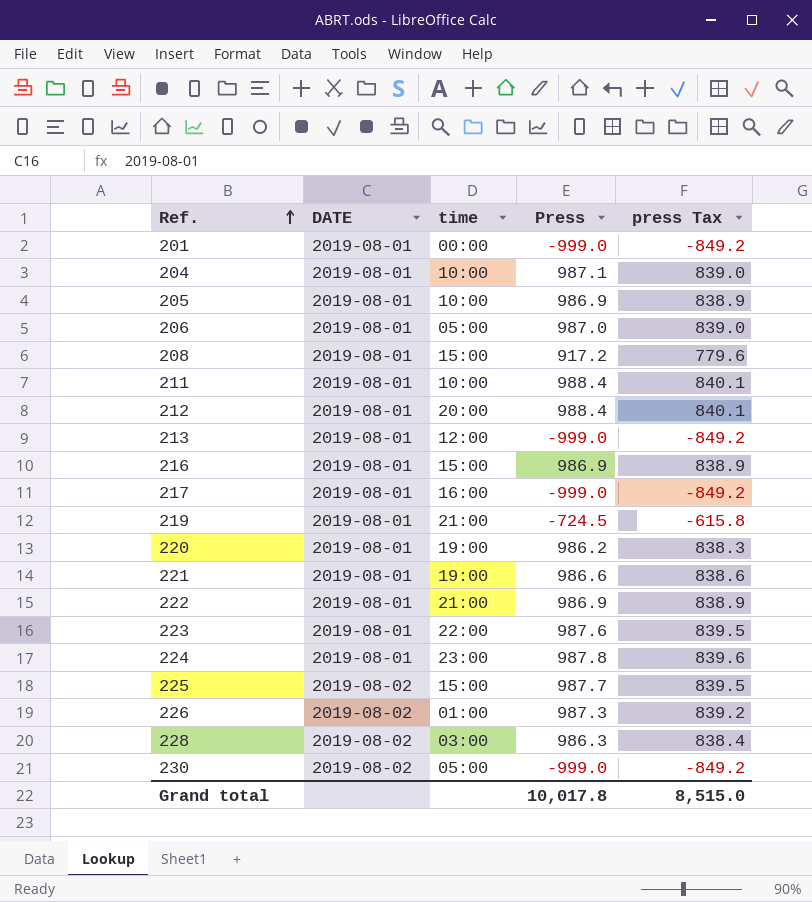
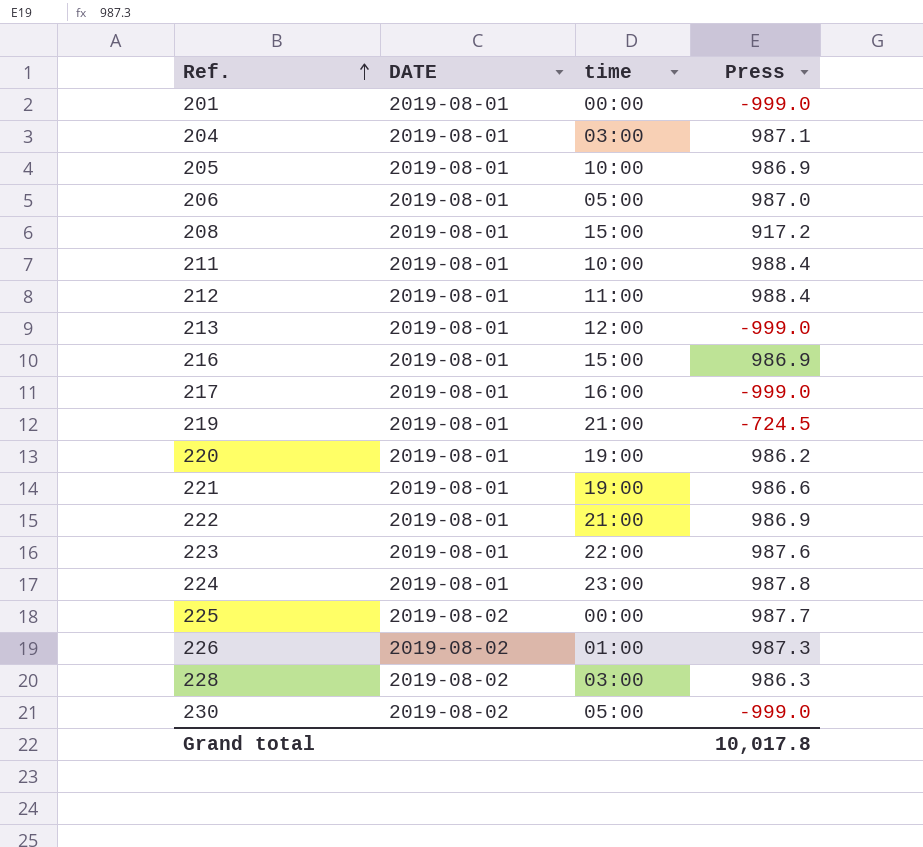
column press Tax | formula: [Press] * 0.85 -> none
204 | time: 10:00 -> 03:00
212 | time: 20:00 -> 11:00
225 | time: 15:00 -> 00:00

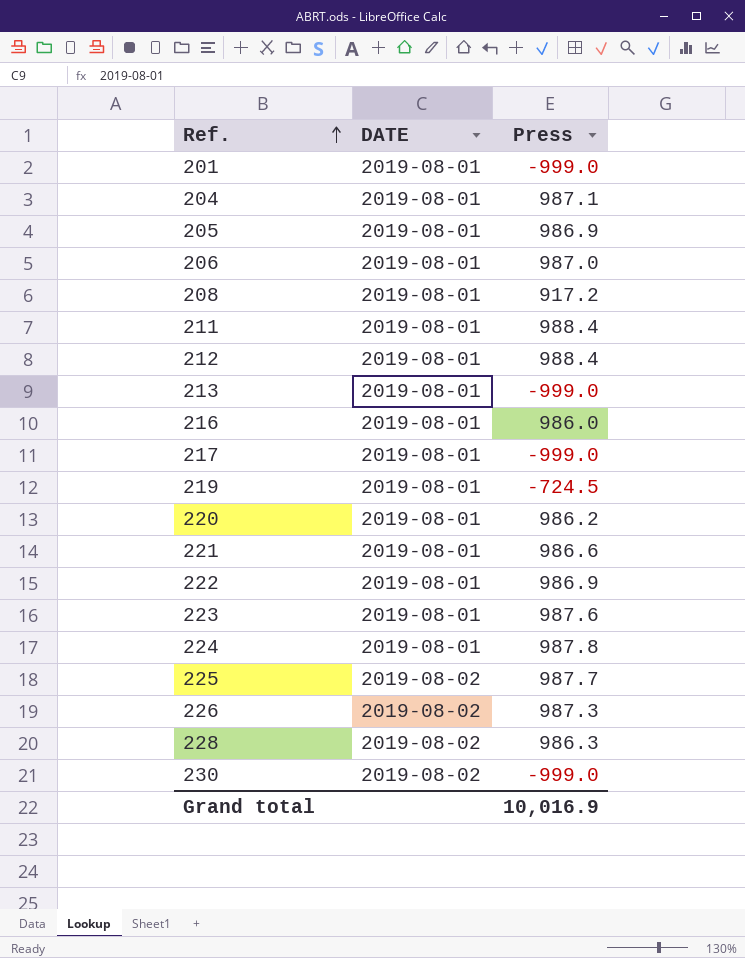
column time | position: 3 -> none
216 | Press: 986.9 -> 986.0
Grand total | Press: 10,017.8 -> 10,016.9

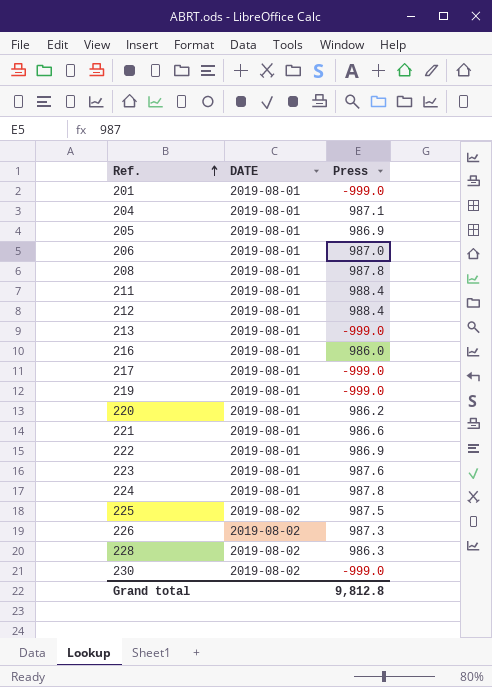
208 | Press: 917.2 -> 987.8
219 | Press: -724.5 -> -999.0
225 | Press: 987.7 -> 987.5
Grand total | Press: 10,016.9 -> 9,812.8

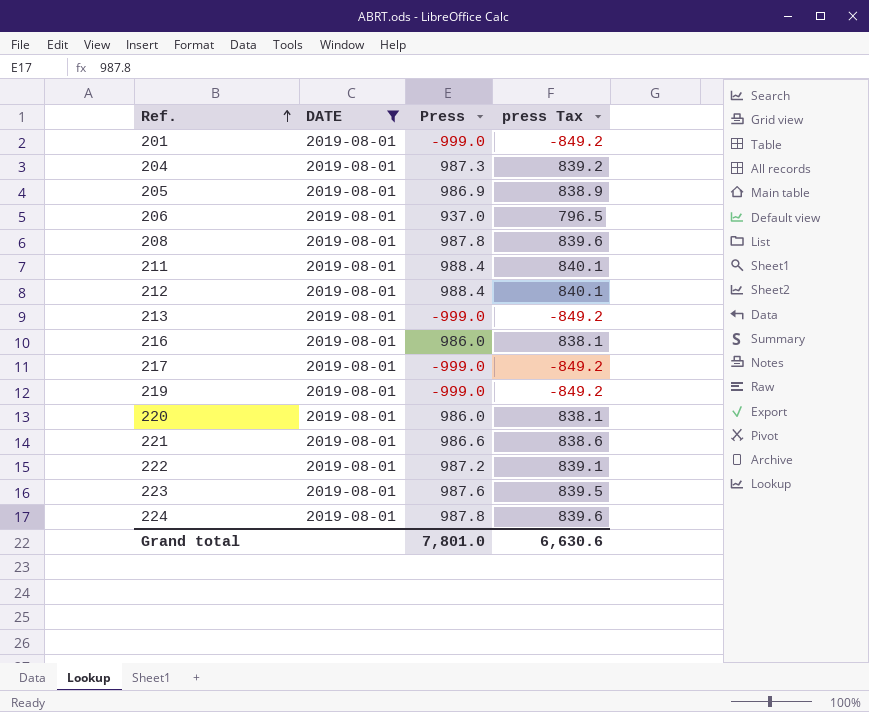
filter: none -> DATE = 2019-08-01
column press Tax | formula: none -> [Press] * 0.85
204 | Press: 987.1 -> 987.3
206 | Press: 987.0 -> 937.0
220 | Press: 986.2 -> 986.0
222 | Press: 986.9 -> 987.2
Grand total | Press: 9,812.8 -> 7,801.0

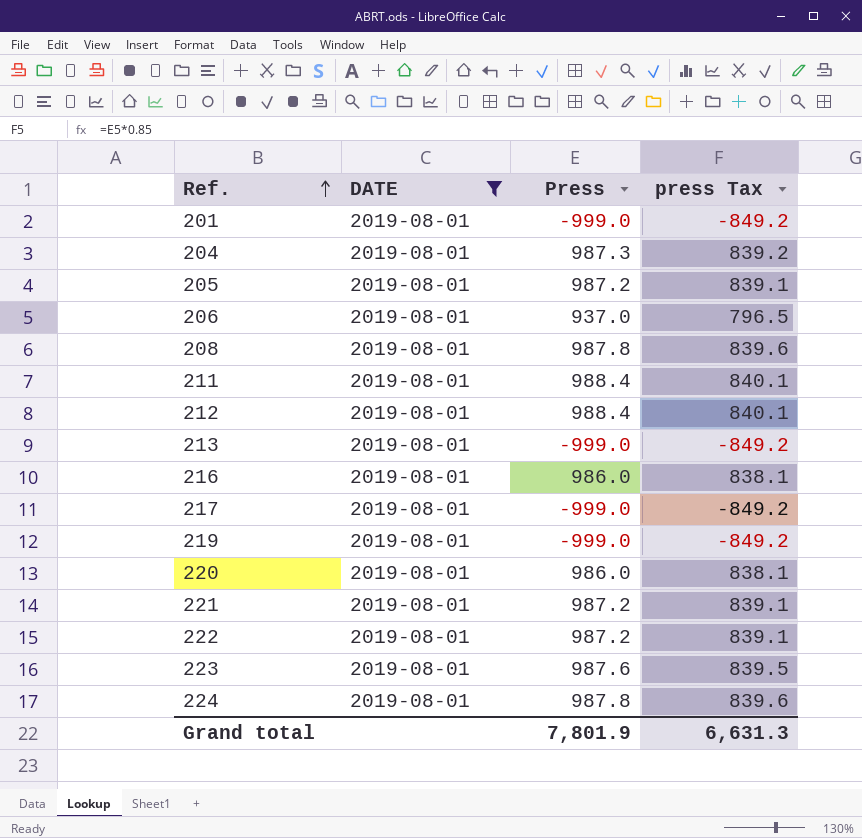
205 | Press: 986.9 -> 987.2
205 | press Tax: 838.9 -> 839.1
221 | Press: 986.6 -> 987.2
221 | press Tax: 838.6 -> 839.1
Grand total | Press: 7,801.0 -> 7,801.9
Grand total | press Tax: 6,630.6 -> 6,631.3

